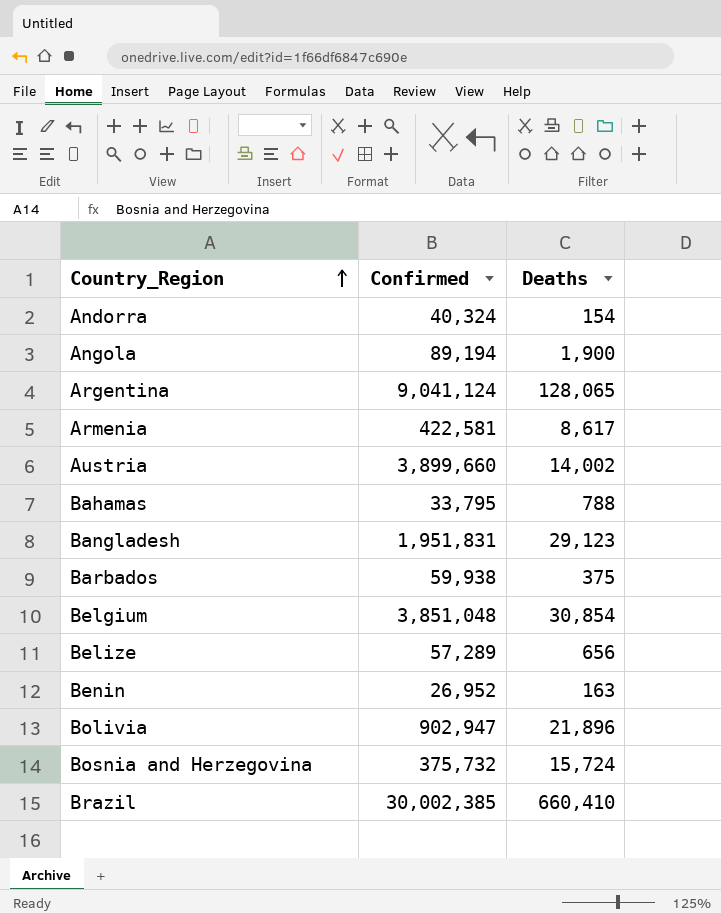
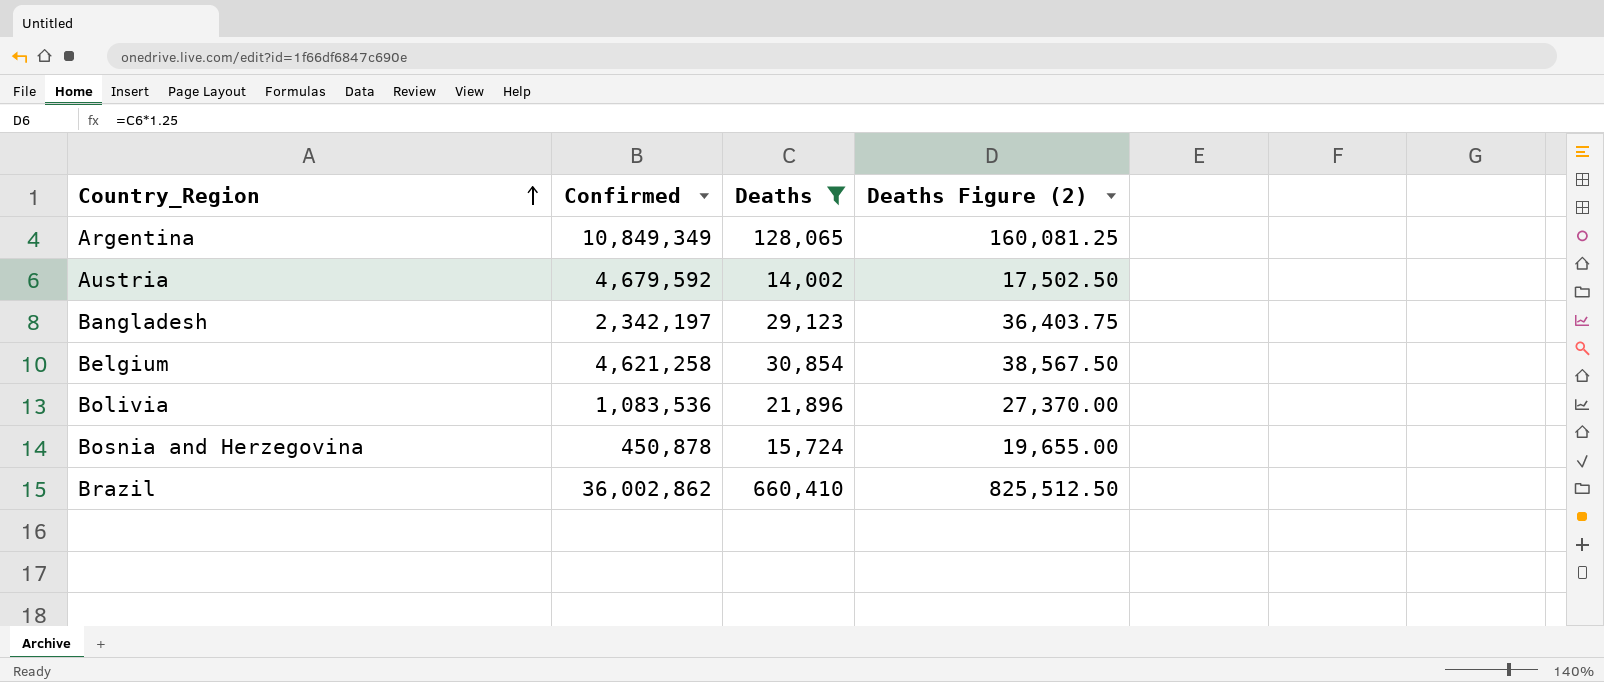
filter: none -> Deaths >= 14,002
column Deaths Figure (2) | formula: none -> [Deaths] * 1.25
Argentina | Confirmed: 9,041,124 -> 10,849,349
Austria | Confirmed: 3,899,660 -> 4,679,592
Bangladesh | Confirmed: 1,951,831 -> 2,342,197
Belgium | Confirmed: 3,851,048 -> 4,621,258
Bolivia | Confirmed: 902,947 -> 1,083,536
Bosnia and Herzegovina | Confirmed: 375,732 -> 450,878
Brazil | Confirmed: 30,002,385 -> 36,002,862

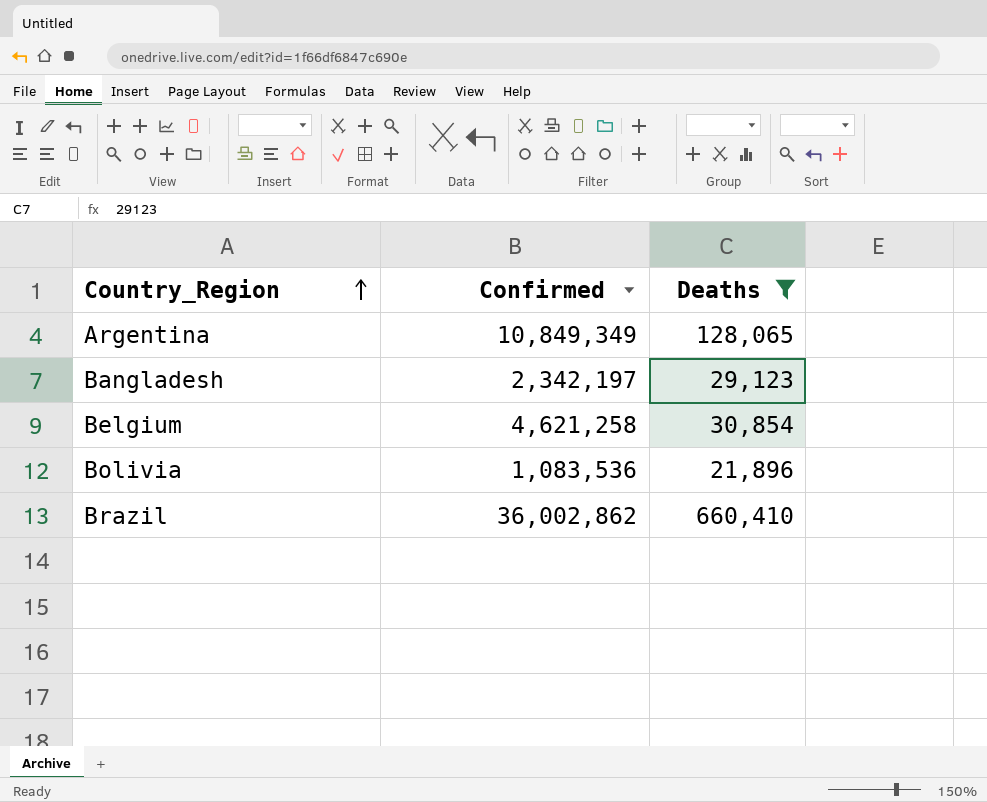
column Deaths Figure (2) | formula: [Deaths] * 1.25 -> none
row Austria: 4,679,592 | 14,002 | 17,502.50 -> none
row Bosnia and Herzegovina: 450,878 | 15,724 | 19,655.00 -> none

